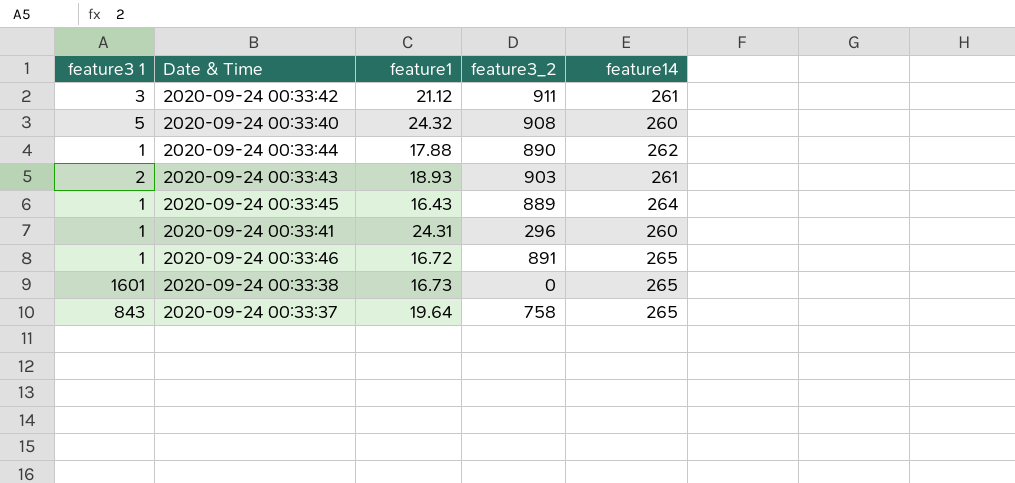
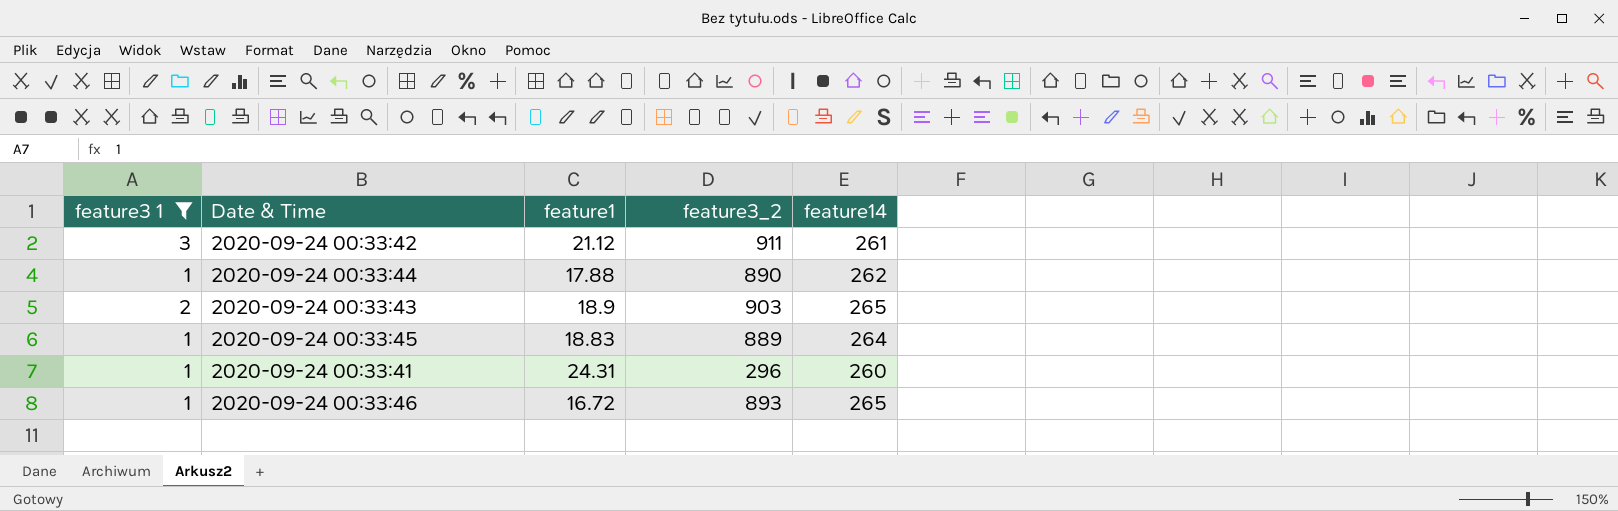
filter: none -> feature3 1 <= 3
2020-09-24 00:33:43 | feature1: 18.93 -> 18.9
2020-09-24 00:33:43 | feature14: 261 -> 265
2020-09-24 00:33:45 | feature1: 16.43 -> 18.83
2020-09-24 00:33:46 | feature3_2: 891 -> 893

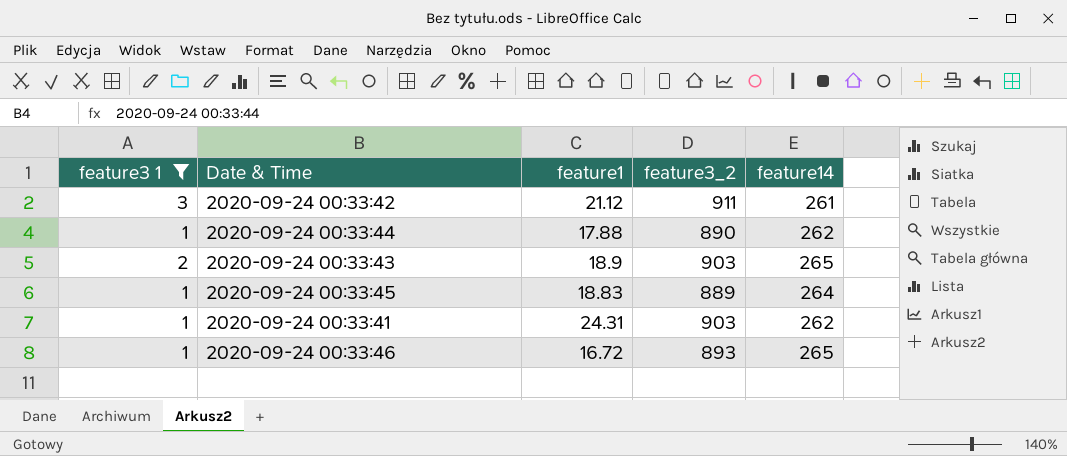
2020-09-24 00:33:41 | feature3_2: 296 -> 903
2020-09-24 00:33:41 | feature14: 260 -> 262

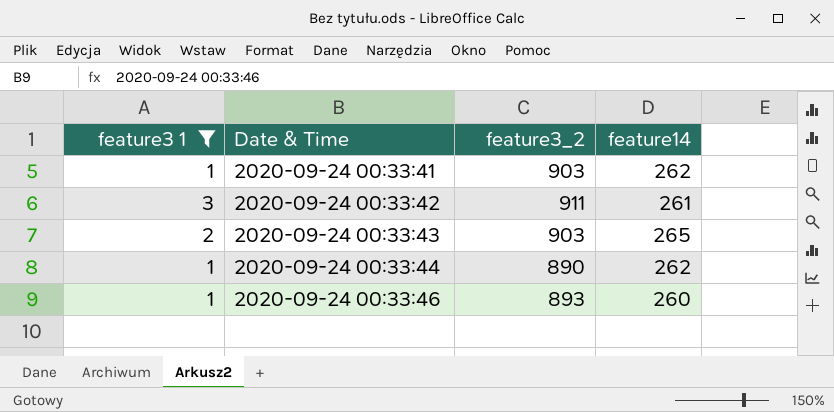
row order: none -> Date & Time ascending
column feature1 | position: 3 -> none
row 2020-09-24 00:33:45: 1 | 18.83 | 889 | 264 -> none
2020-09-24 00:33:46 | feature14: 265 -> 260

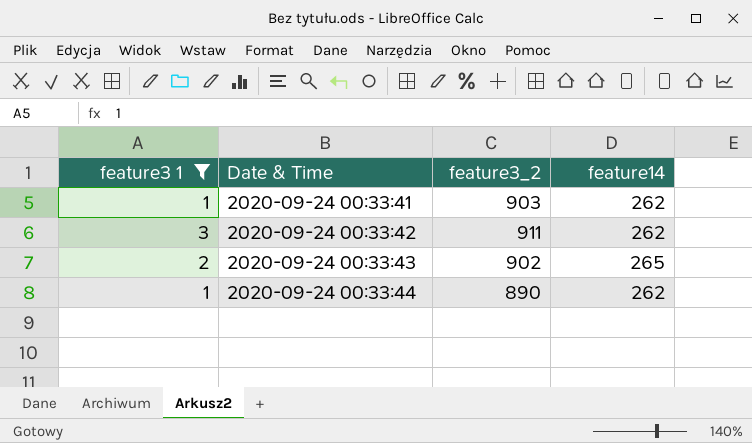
row 2020-09-24 00:33:46: 1 | 893 | 260 -> none
2020-09-24 00:33:42 | feature14: 261 -> 262
2020-09-24 00:33:43 | feature3_2: 903 -> 902

